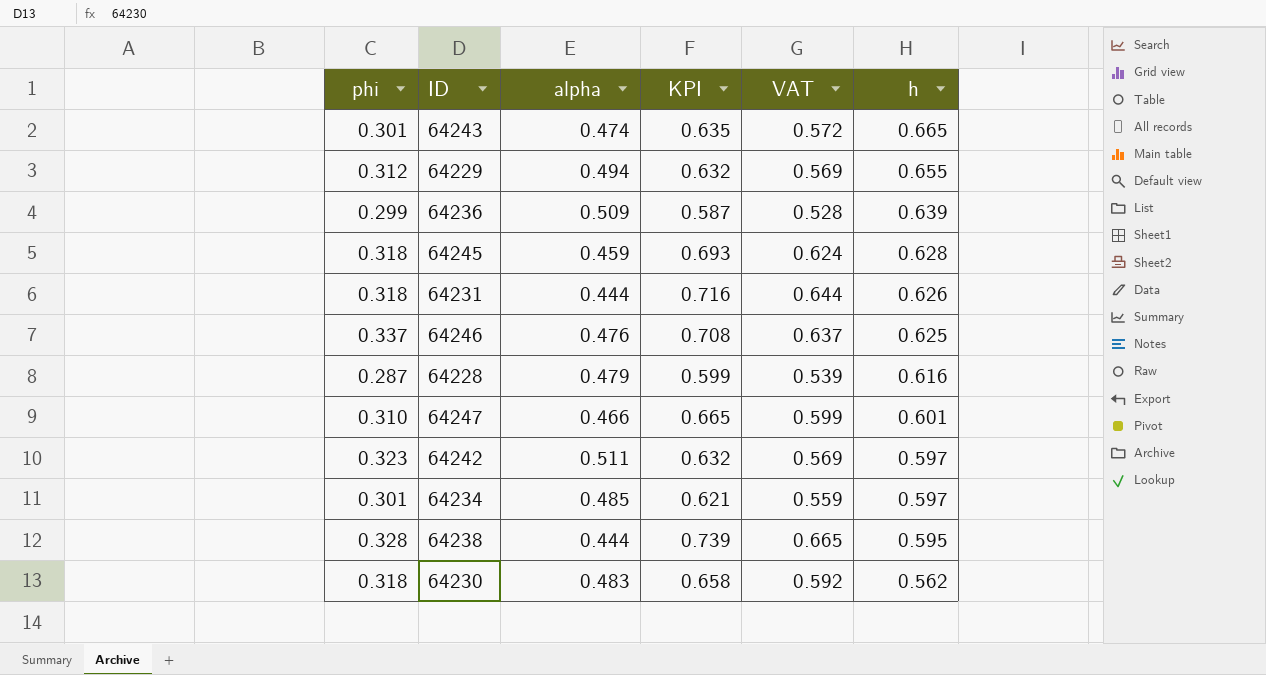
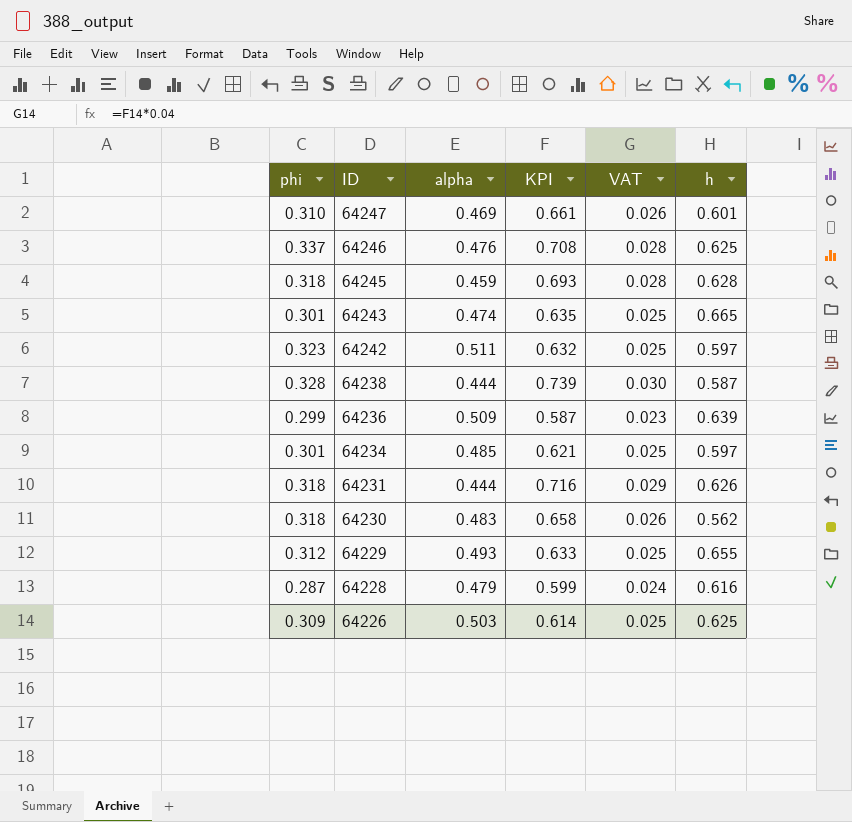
row order: h descending -> ID descending
column VAT | formula: [KPI] * 0.9 -> [KPI] * 0.04
64247 | alpha: 0.466 -> 0.469
64247 | KPI: 0.665 -> 0.661
64238 | h: 0.595 -> 0.587
64229 | alpha: 0.494 -> 0.493
64229 | KPI: 0.632 -> 0.633
row 64226: none -> 0.309 | 0.503 | 0.614 | 0.025 | 0.625

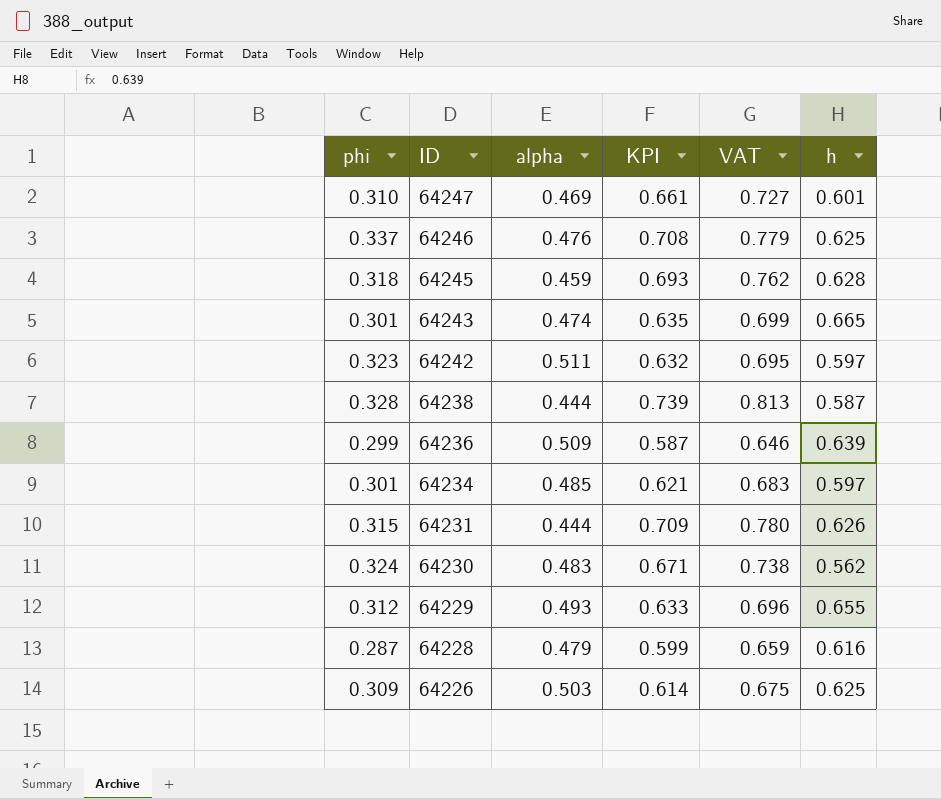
column VAT | formula: [KPI] * 0.04 -> [KPI] * 1.1
64231 | phi: 0.318 -> 0.315
64231 | KPI: 0.716 -> 0.709
64230 | phi: 0.318 -> 0.324
64230 | KPI: 0.658 -> 0.671

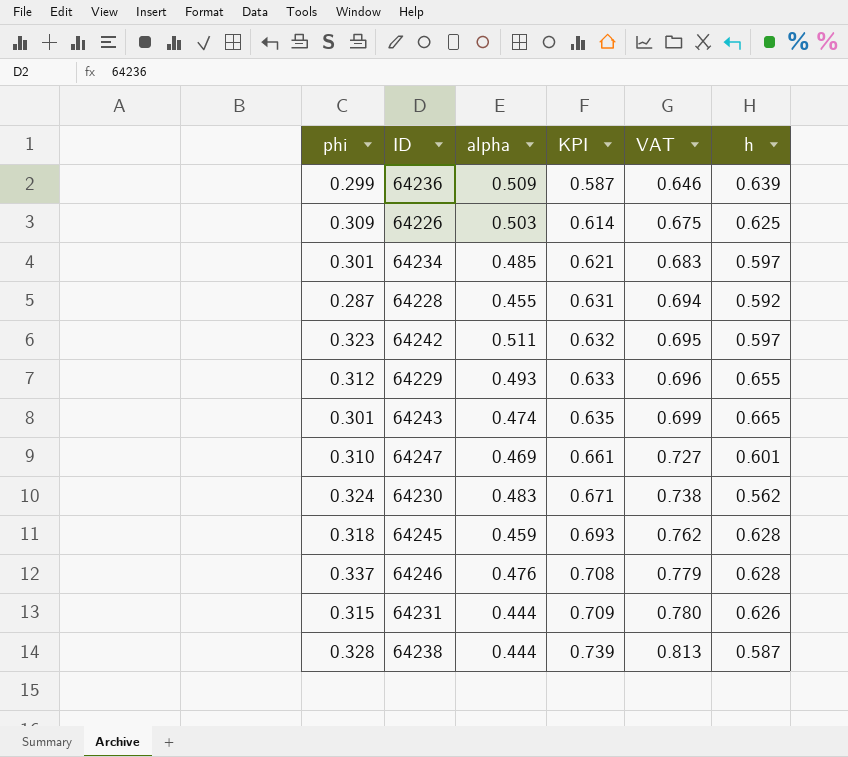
row order: ID descending -> KPI ascending
64228 | alpha: 0.479 -> 0.455
64228 | KPI: 0.599 -> 0.631
64228 | VAT: 0.659 -> 0.694
64228 | h: 0.616 -> 0.592
64246 | h: 0.625 -> 0.628

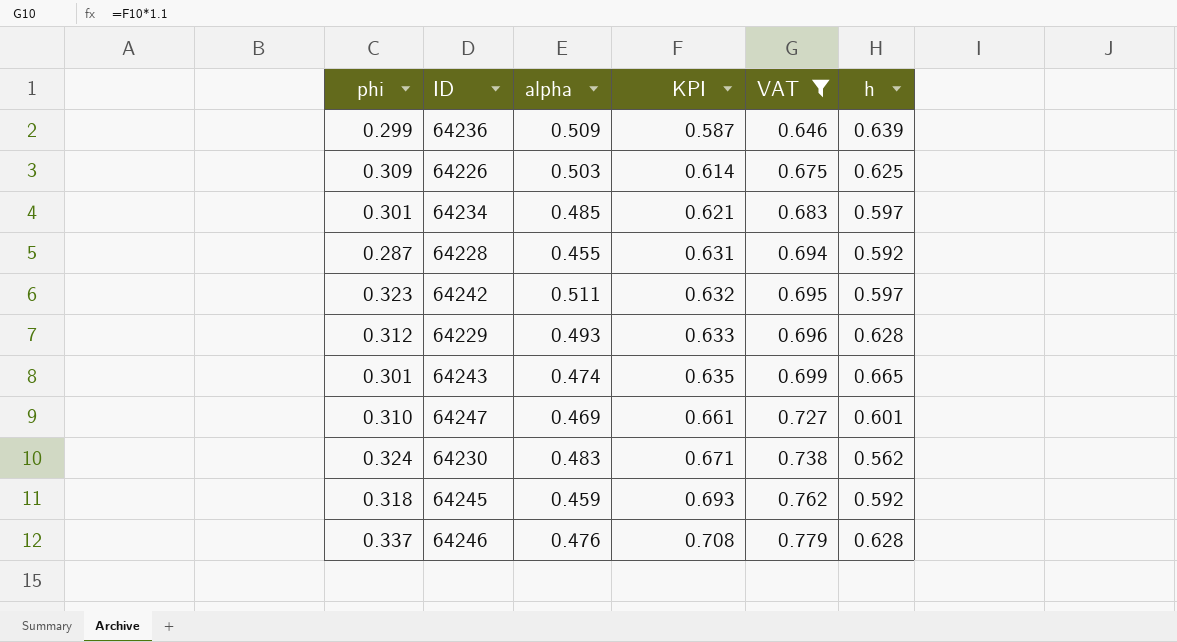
filter: none -> VAT <= 0.779
64229 | h: 0.655 -> 0.628
64245 | h: 0.628 -> 0.592

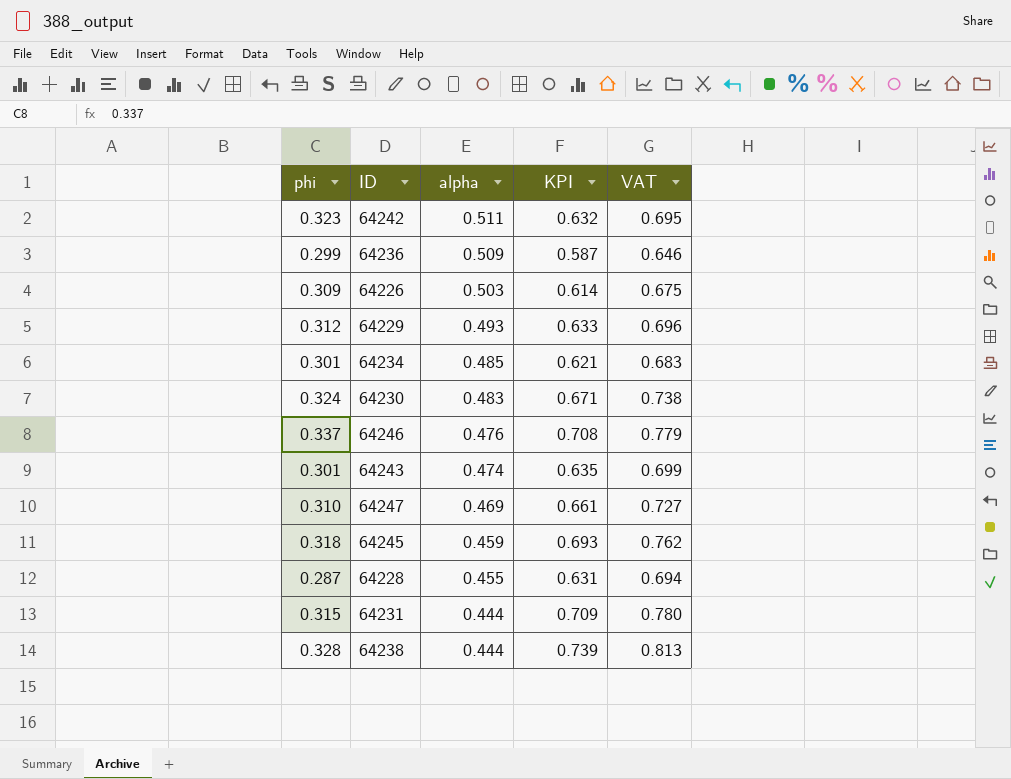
filter: VAT <= 0.779 -> none
row order: KPI ascending -> alpha descending
column h | position: 6 -> none

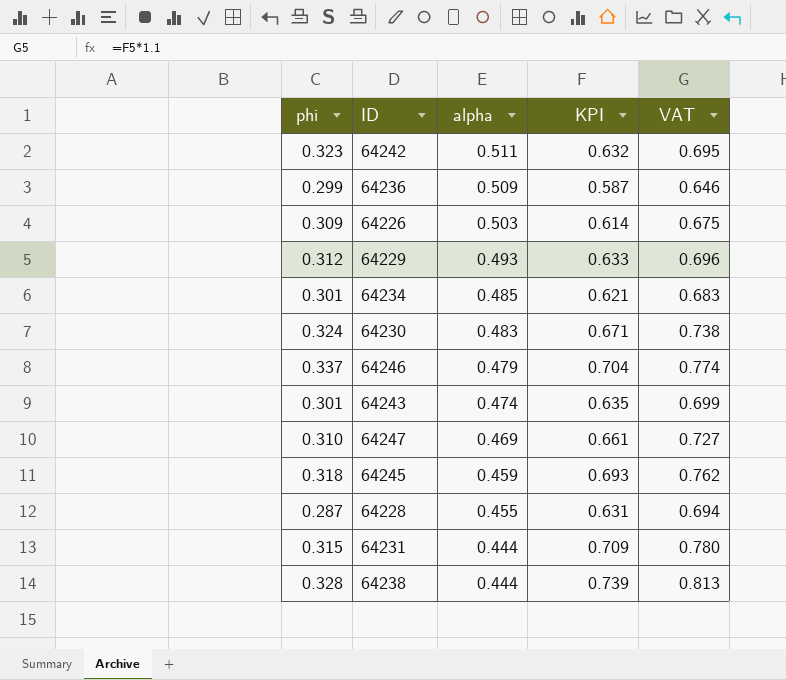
64246 | alpha: 0.476 -> 0.479
64246 | KPI: 0.708 -> 0.704
64246 | VAT: 0.779 -> 0.774

